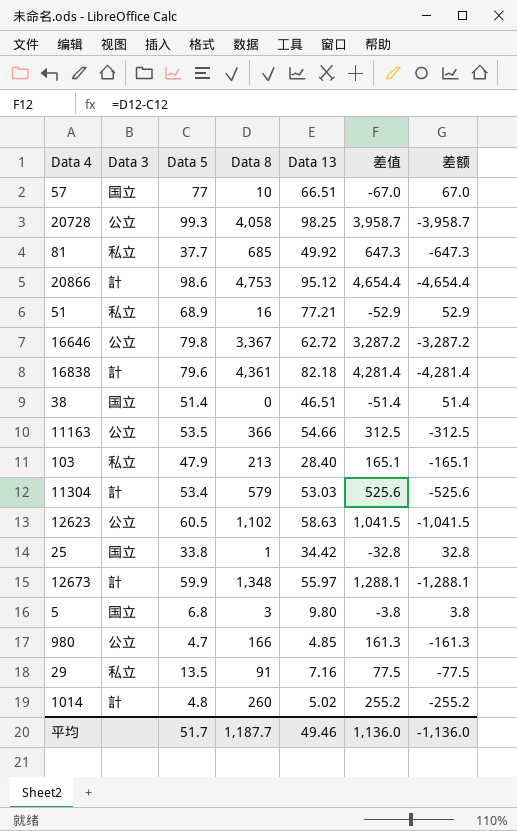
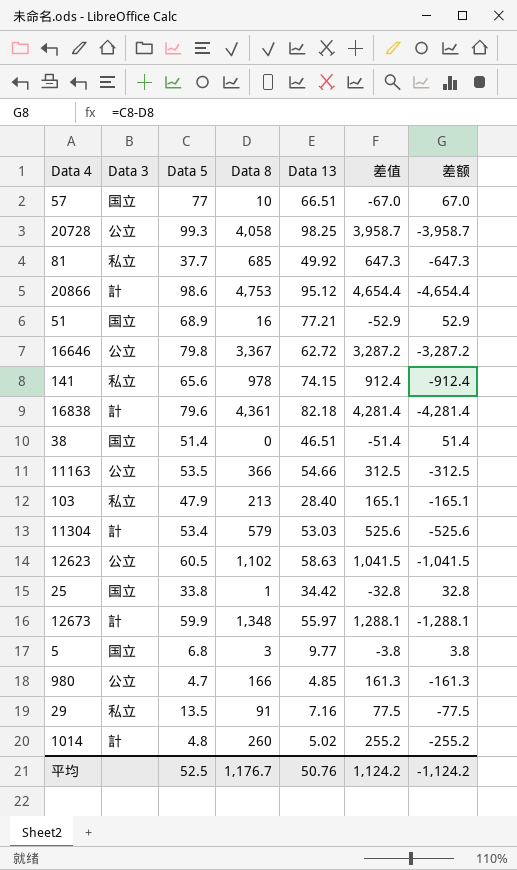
51 | Data 3: 私立 -> 国立
row 141: none -> 私立 | 65.6 | 978 | 74.15 | 912.4 | -912.4
5 | Data 13: 9.80 -> 9.77
平均 | Data 5: 51.7 -> 52.5
平均 | Data 8: 1,187.7 -> 1,176.7
平均 | Data 13: 49.46 -> 50.76
平均 | 差值: 1,136.0 -> 1,124.2
平均 | 差额: -1,136.0 -> -1,124.2

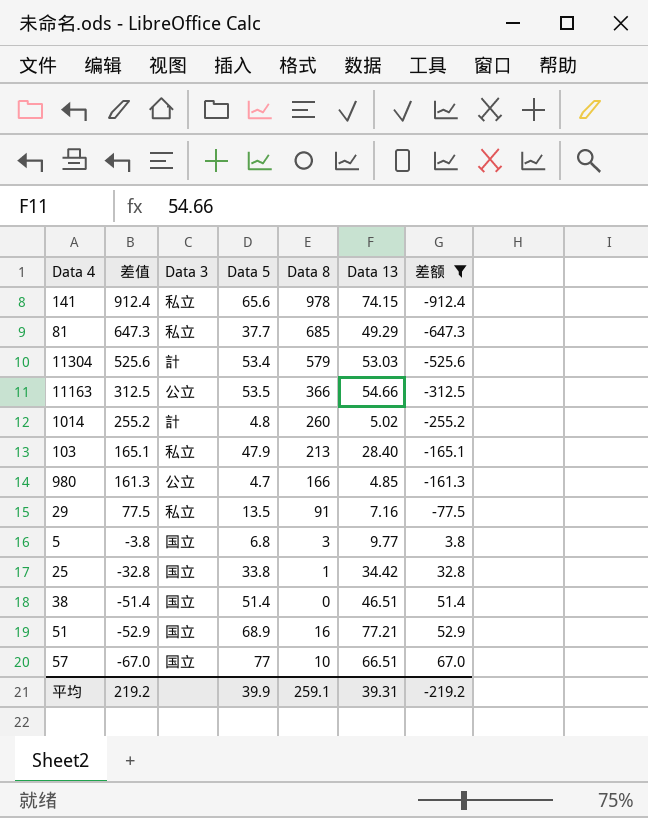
filter: none -> 差额 >= -912.4
row order: none -> 差值 descending
column 差值 | position: 6 -> 2
81 | Data 13: 49.92 -> 49.29
平均 | 差值: 1,124.2 -> 219.2
平均 | Data 5: 52.5 -> 39.9
平均 | Data 8: 1,176.7 -> 259.1
平均 | Data 13: 50.76 -> 39.31
平均 | 差额: -1,124.2 -> -219.2

